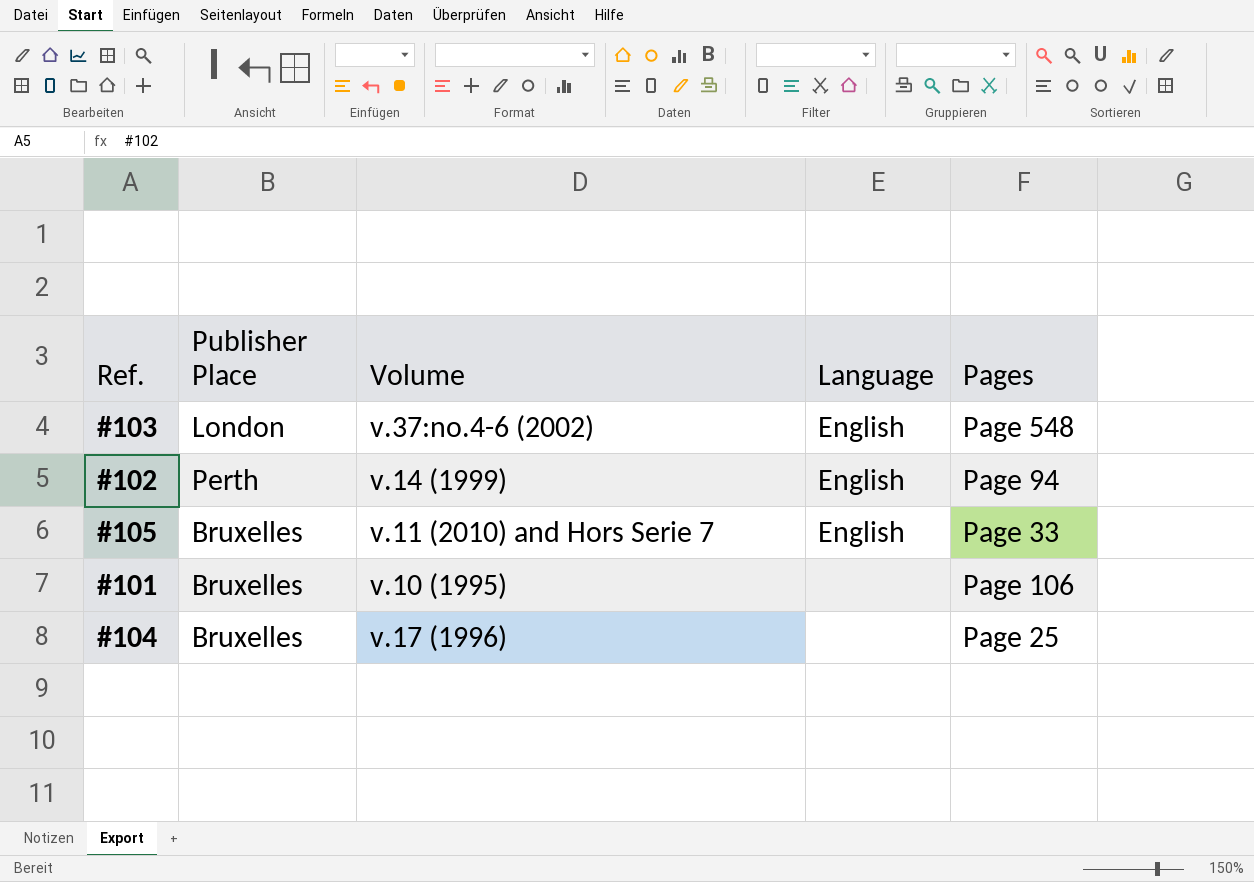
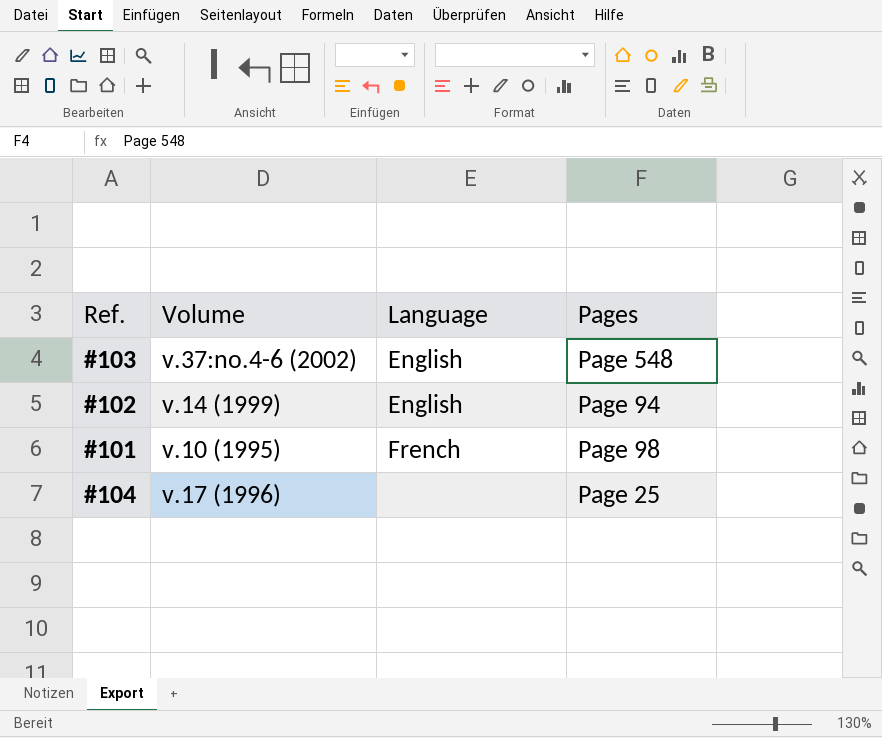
column Publisher Place | position: 2 -> none
row #105: Bruxelles | v.11 (2010) and Hors Serie 7 | English | Page 33 -> none
#101 | Language: none -> French
#101 | Pages: Page 106 -> Page 98

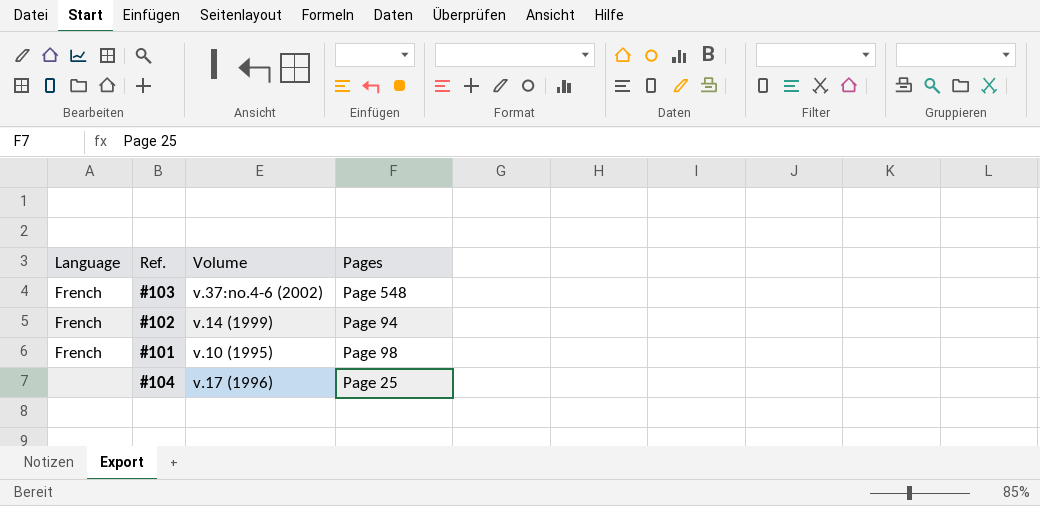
column Language | position: 3 -> 1
#103 | Language: English -> French
#102 | Language: English -> French

